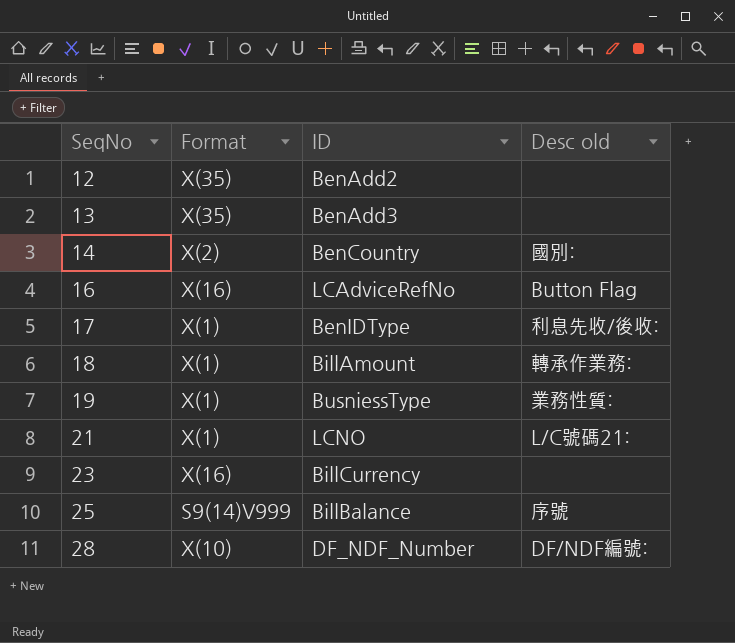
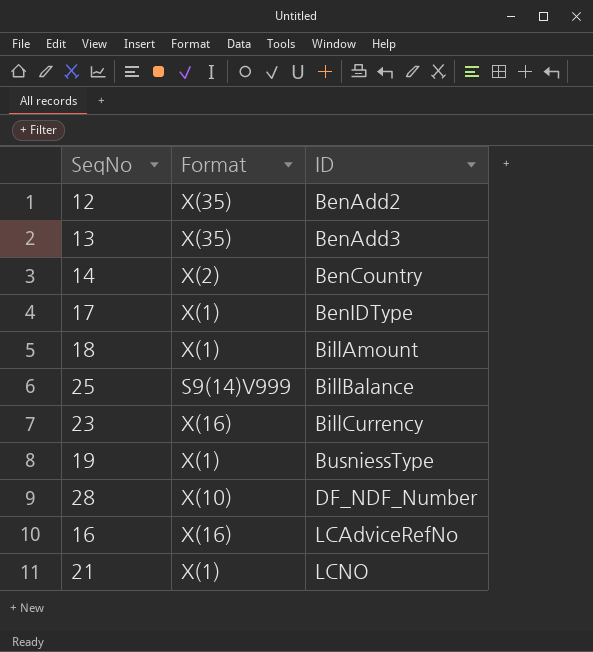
row order: SeqNo ascending -> ID ascending
column Desc old | position: 4 -> none

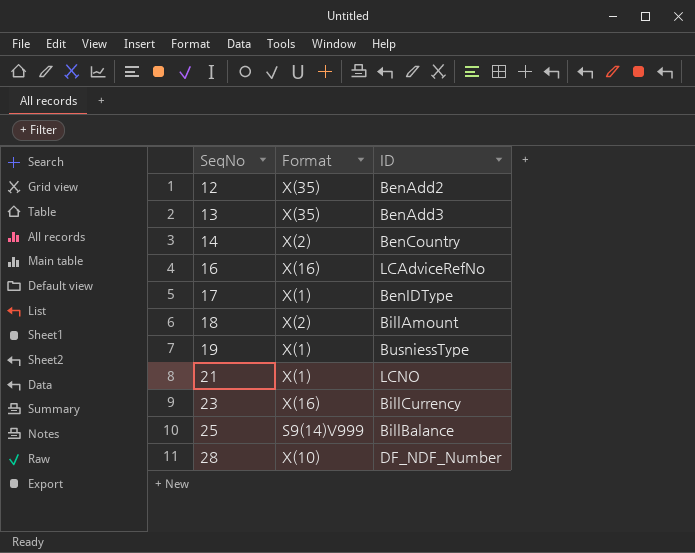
row order: ID ascending -> SeqNo ascending
18 | Format: X(1) -> X(2)

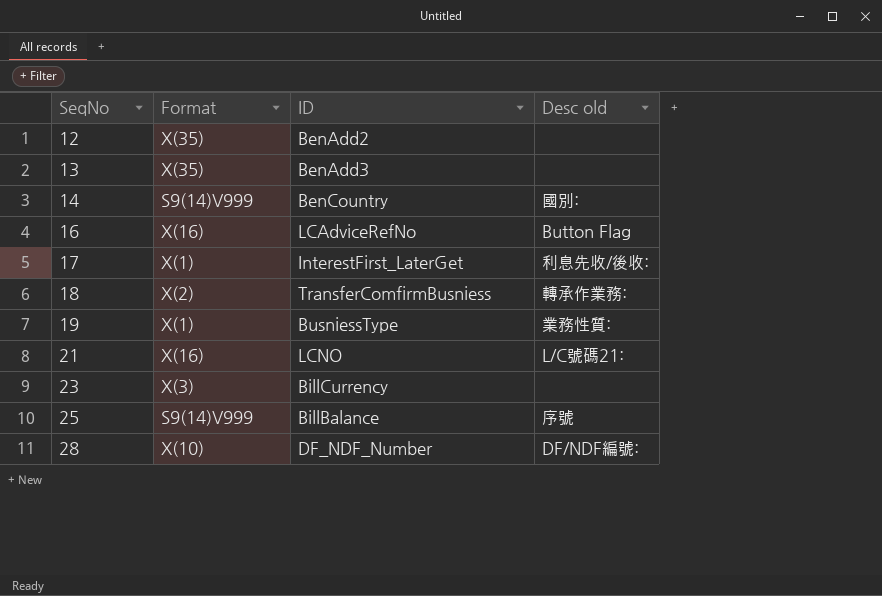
column Desc old | position: none -> 4
14 | Format: X(2) -> S9(14)V999
17 | ID: BenIDType -> InterestFirst_LaterGet
18 | ID: BillAmount -> TransferComfirmBusniess
21 | Format: X(1) -> X(16)
23 | Format: X(16) -> X(3)

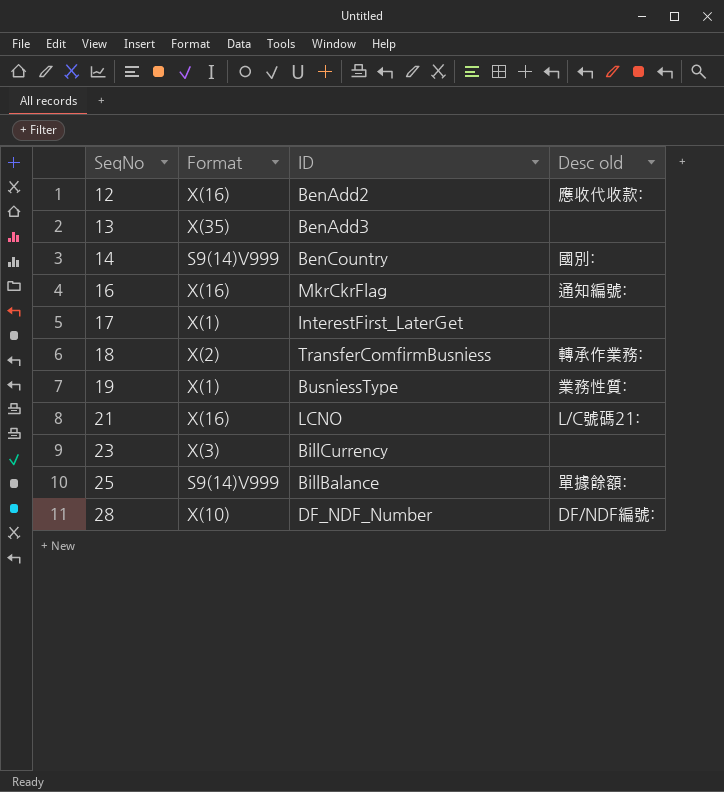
12 | Format: X(35) -> X(16)
12 | Desc old: none -> 應收代收款:
16 | ID: LCAdviceRefNo -> MkrCkrFlag
16 | Desc old: Button Flag -> 通知編號:
17 | Desc old: 利息先收/後收: -> none
25 | Desc old: 序號 -> 單據餘額:

